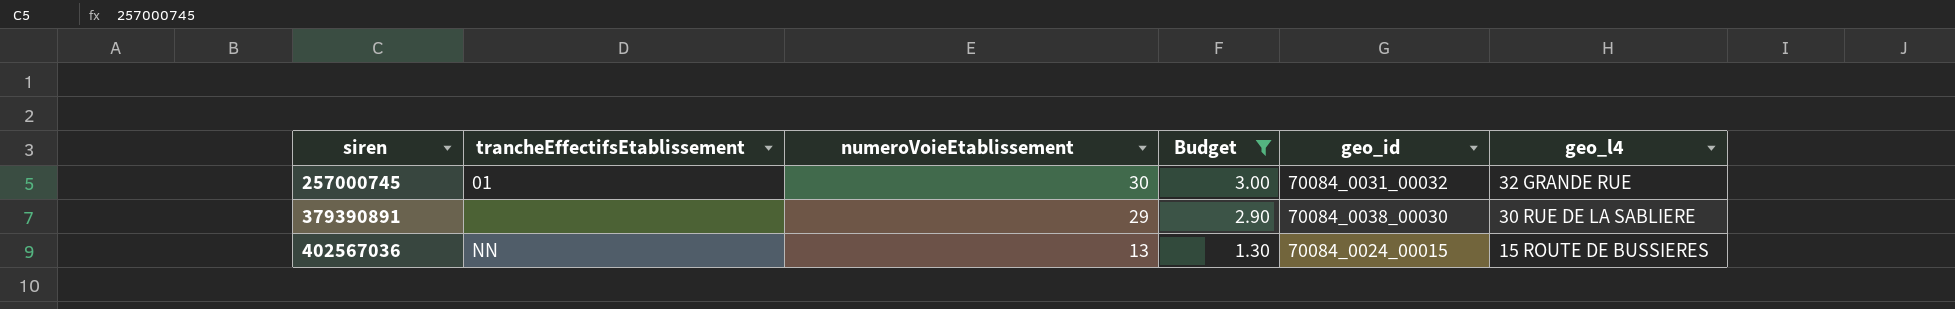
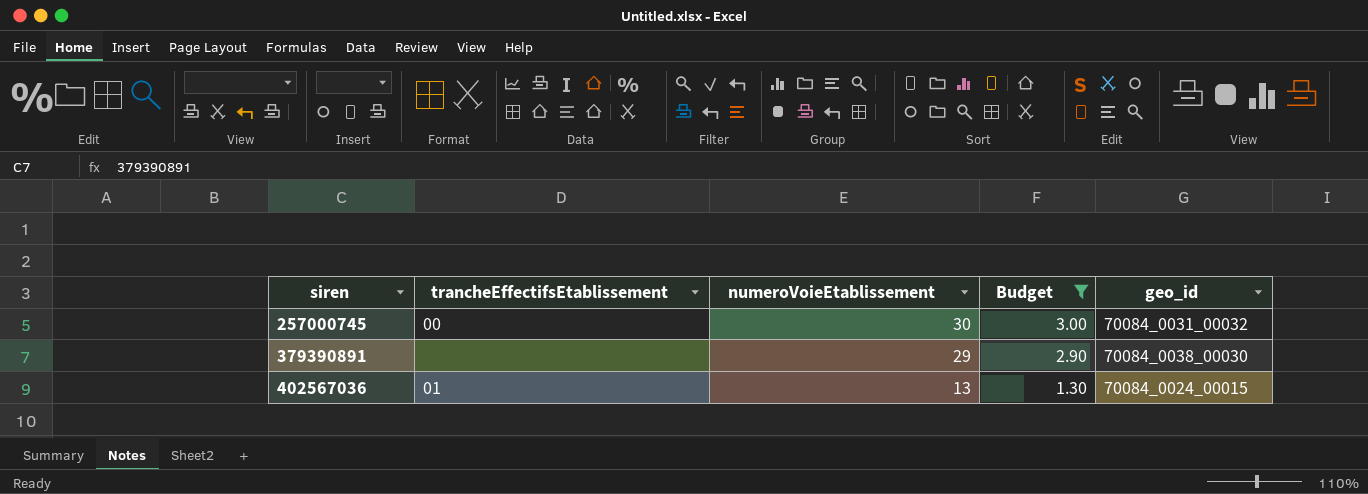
column geo_l4 | position: 6 -> none
257000745 | trancheEffectifsEtablissement: 01 -> 00
402567036 | trancheEffectifsEtablissement: NN -> 01

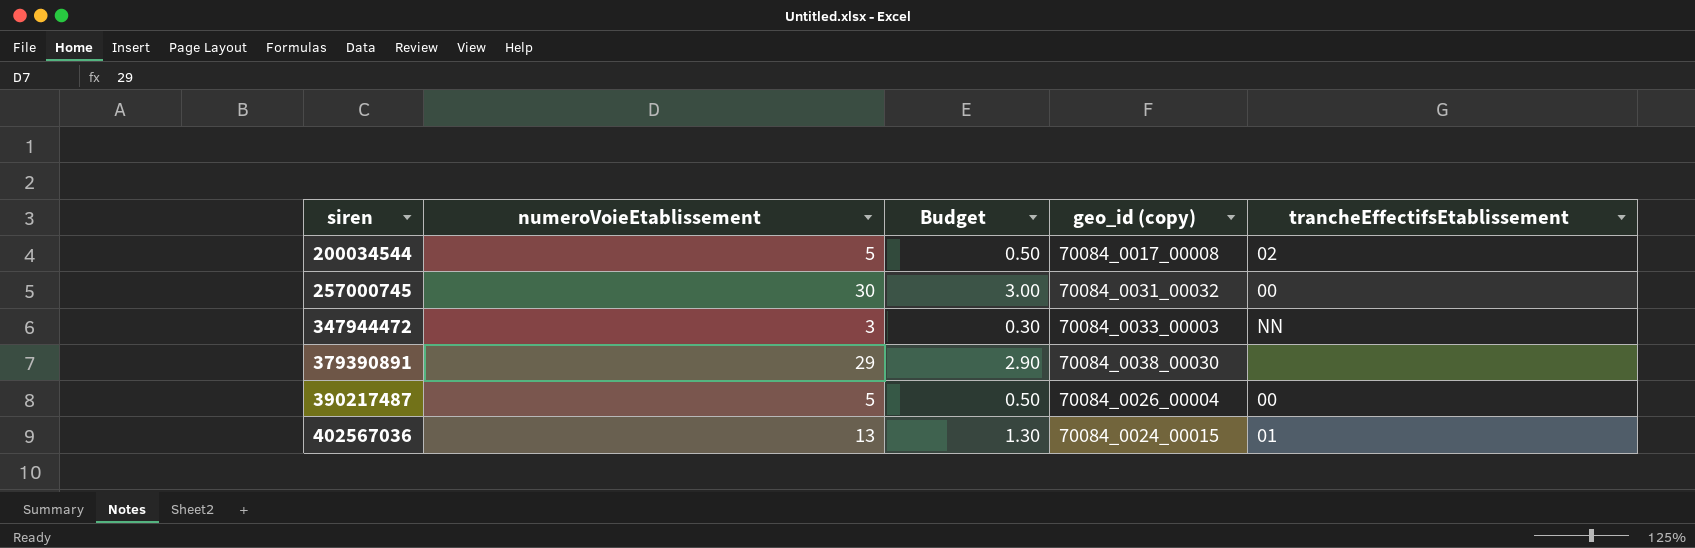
filter: Budget >= 1.30 -> none
column name: geo_id -> geo_id (copy)
column trancheEffectifsEtablissement | position: 2 -> 5

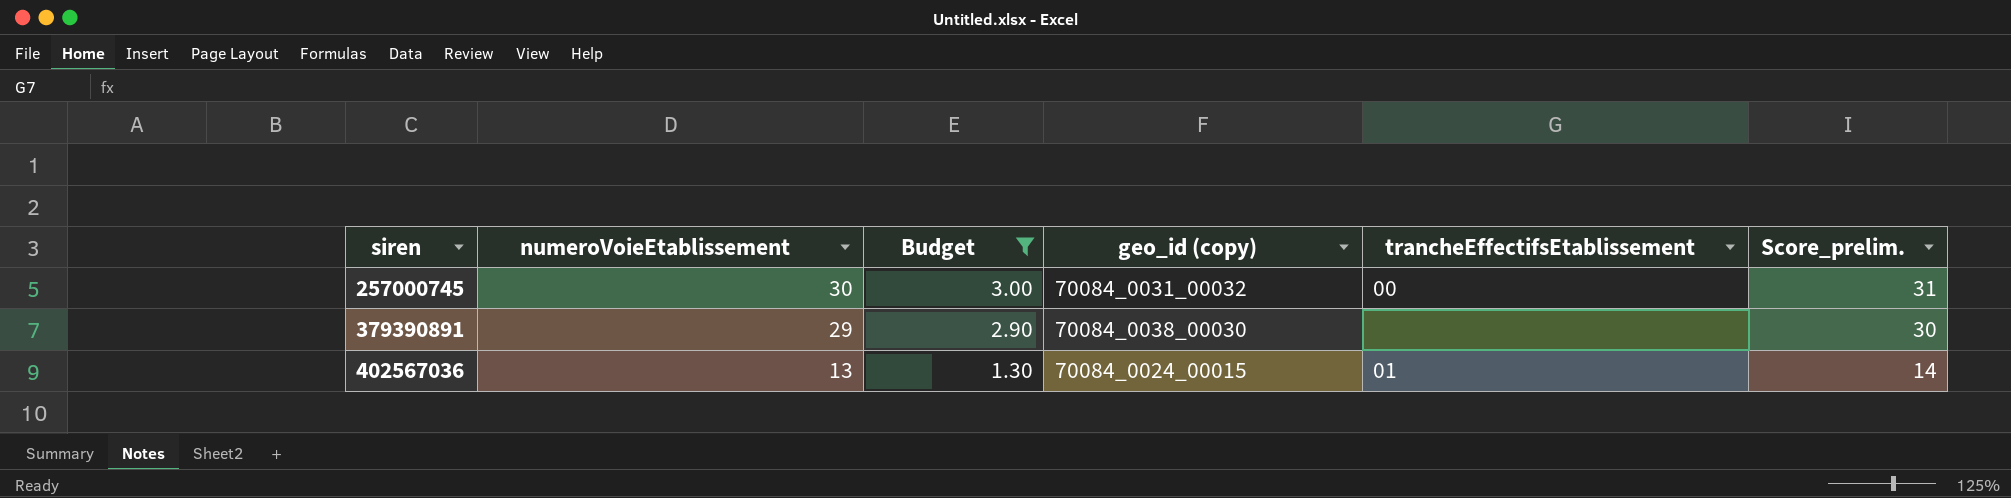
filter: none -> Budget >= 1.30
column Score_prelim. | formula: none -> [numeroVoieEtablissement] + 1

